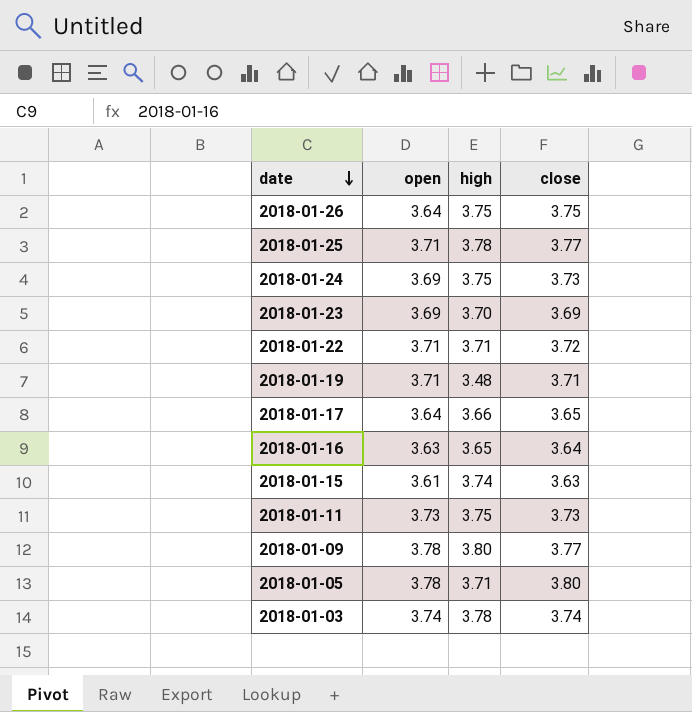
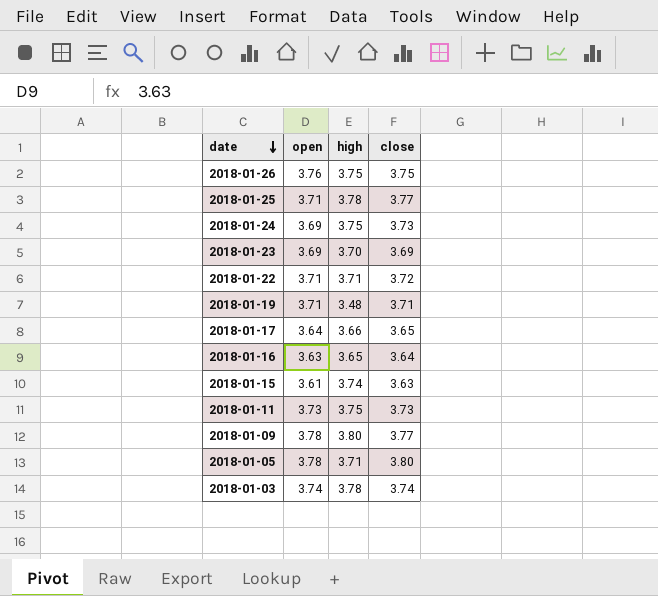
2018-01-26 | open: 3.64 -> 3.76

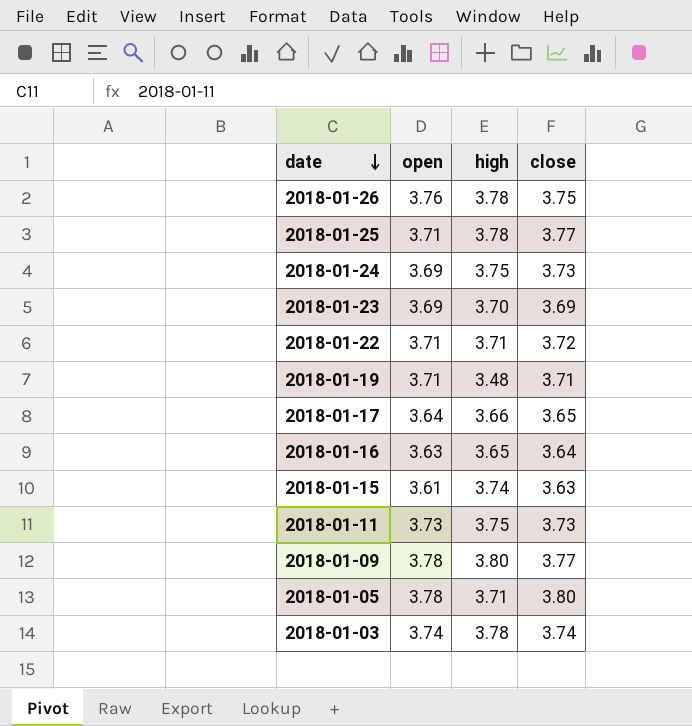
2018-01-26 | high: 3.75 -> 3.78

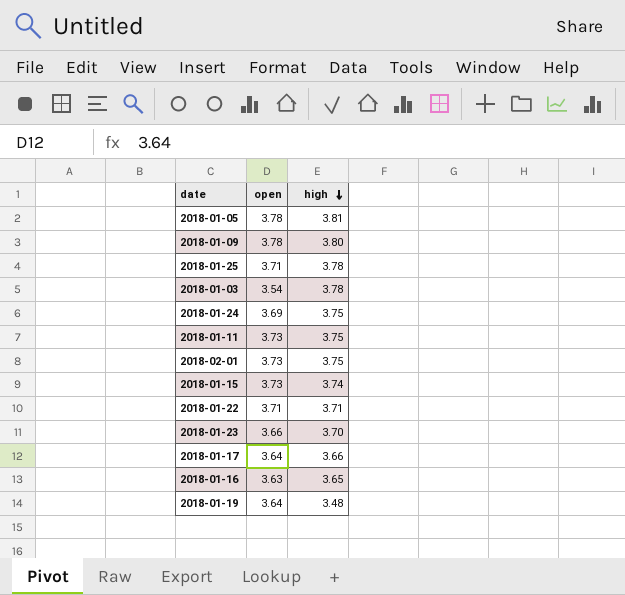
row order: date descending -> high descending
column close | position: 4 -> none
row 2018-01-26: 3.76 | 3.78 | 3.75 -> none
2018-01-05 | high: 3.71 -> 3.81
2018-01-03 | open: 3.74 -> 3.54
row 2018-02-01: none -> 3.73 | 3.75
2018-01-15 | open: 3.61 -> 3.73
2018-01-23 | open: 3.69 -> 3.66
2018-01-19 | open: 3.71 -> 3.64

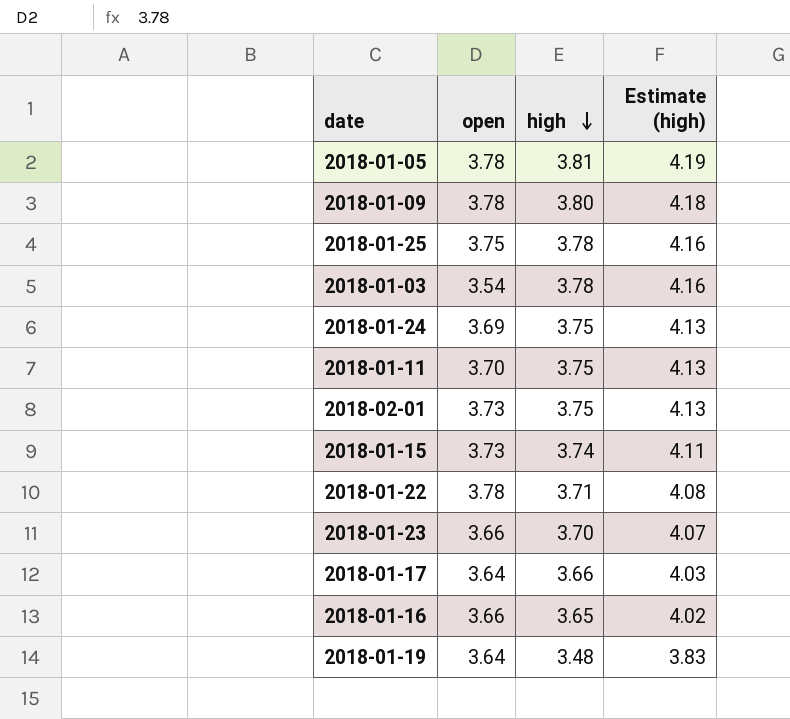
column Estimate (high) | formula: none -> [high] * 1.1
2018-01-25 | open: 3.71 -> 3.75
2018-01-11 | open: 3.73 -> 3.70
2018-01-22 | open: 3.71 -> 3.78
2018-01-16 | open: 3.63 -> 3.66

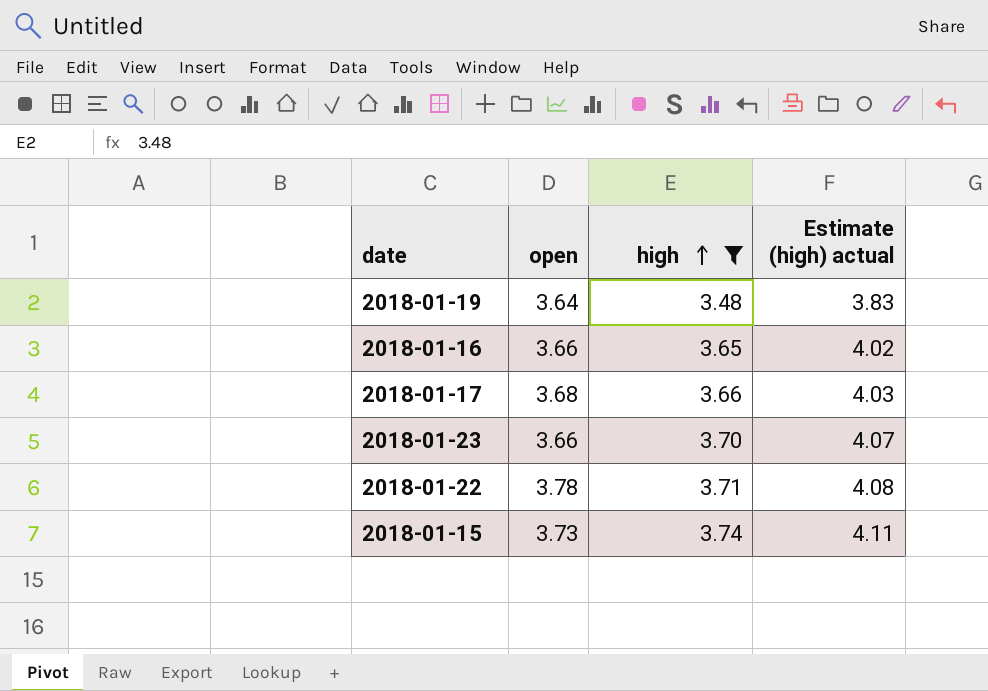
filter: none -> high <= 3.74
row order: high descending -> high ascending
column name: Estimate (high) -> Estimate (high) actual
2018-01-17 | open: 3.64 -> 3.68

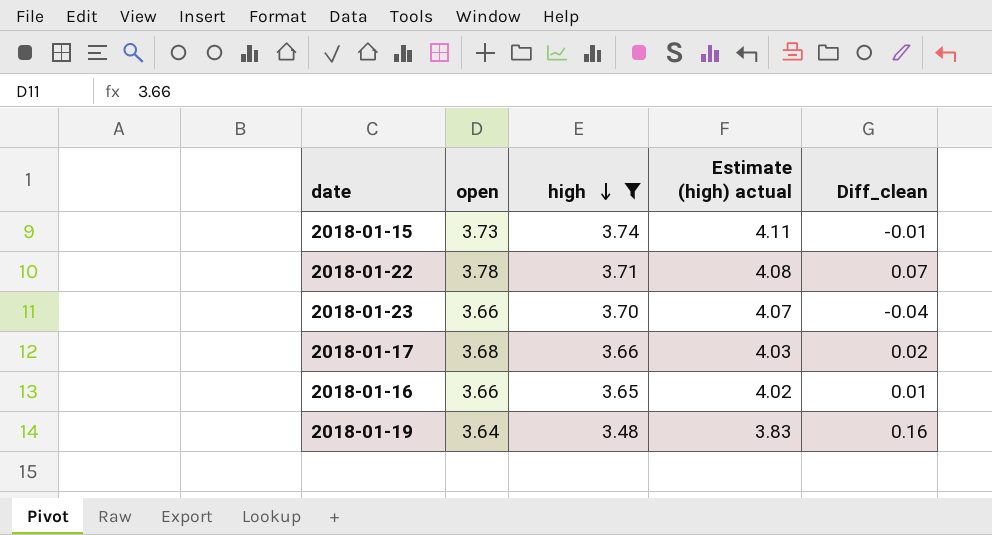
row order: high ascending -> high descending
column Diff_clean | formula: none -> [open] - [high]

